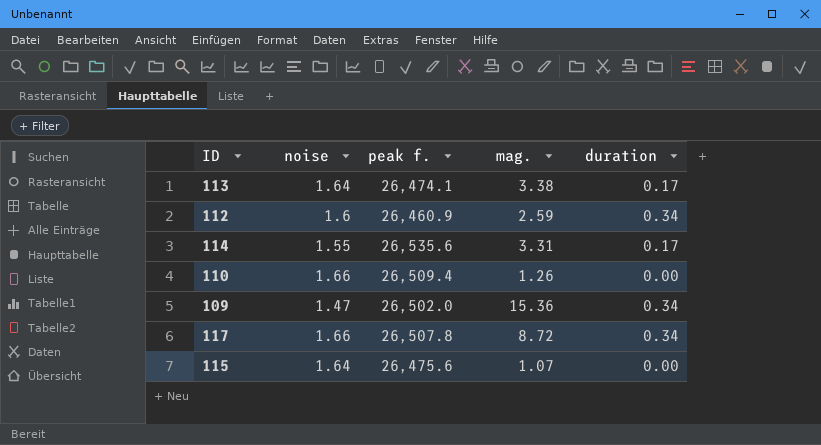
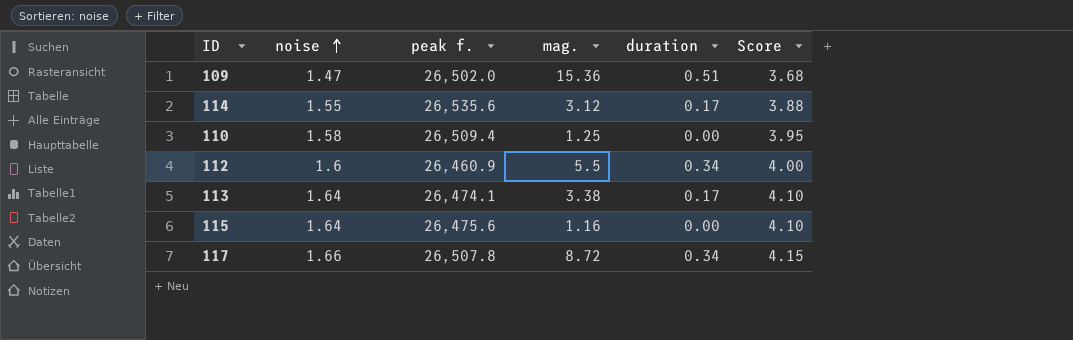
row order: none -> noise ascending
column Score | formula: none -> [noise] * 2.5
109 | duration: 0.34 -> 0.51
114 | mag.: 3.31 -> 3.12
110 | noise: 1.66 -> 1.58
110 | mag.: 1.26 -> 1.25
112 | mag.: 2.59 -> 5.5
115 | mag.: 1.07 -> 1.16

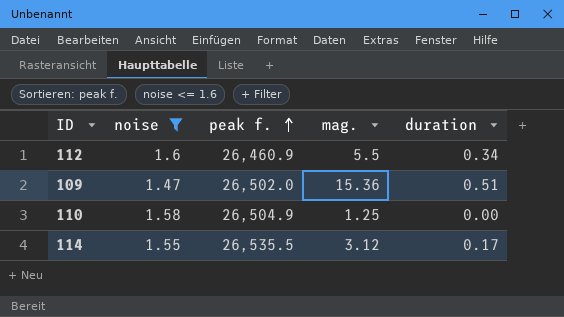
filter: none -> noise <= 1.6
row order: noise ascending -> peak f. ascending
column Score | formula: [noise] * 2.5 -> none
110 | peak f.: 26,509.4 -> 26,504.9
114 | peak f.: 26,535.6 -> 26,535.5

